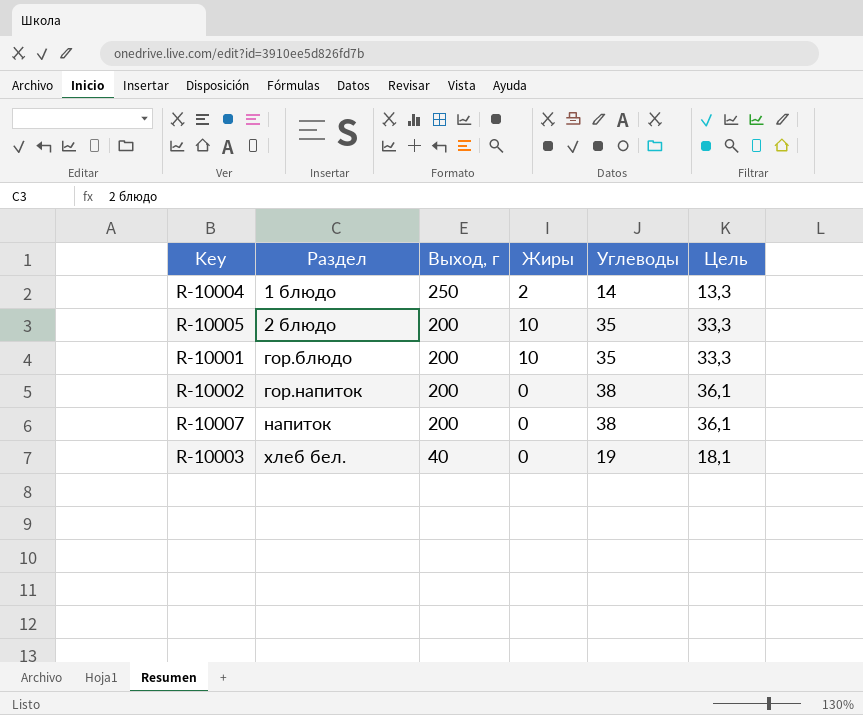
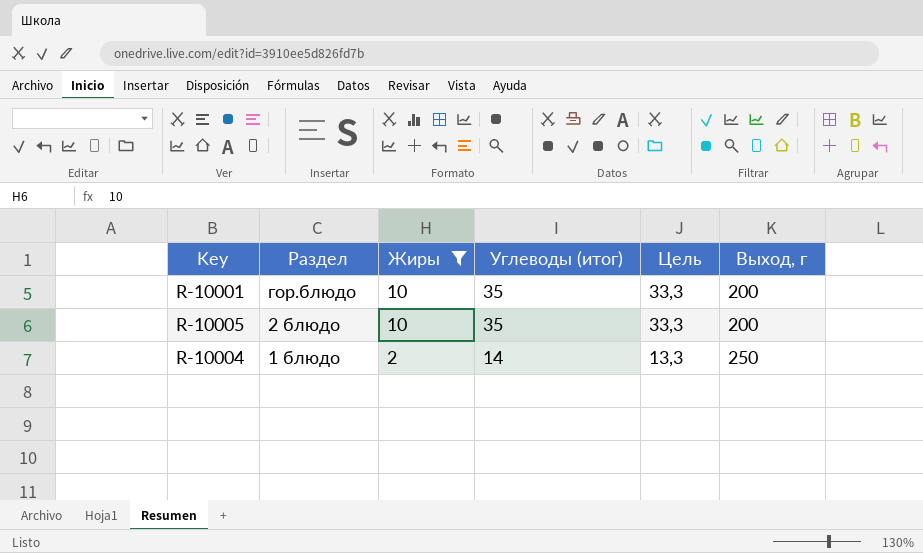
filter: none -> Жиры != 0
row order: Раздел ascending -> Раздел descending
column name: Углеводы -> Углеводы (итог)
column Выход, г | position: 3 -> 6

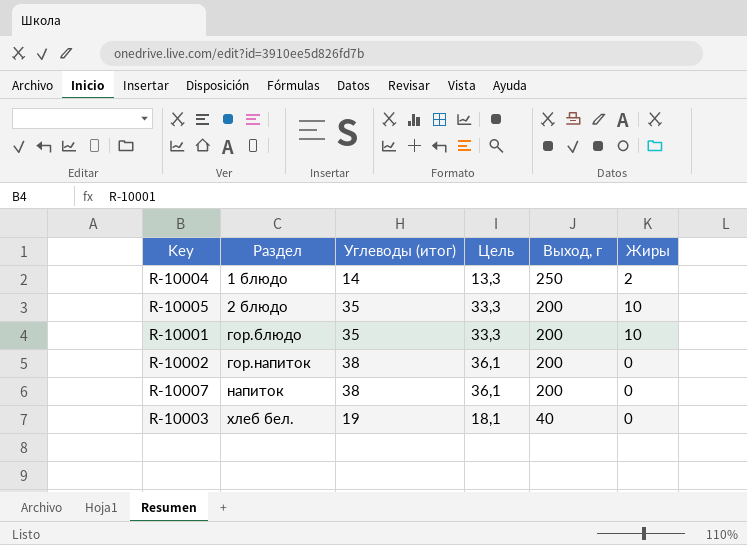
filter: Жиры != 0 -> none
row order: Раздел descending -> Раздел ascending
column Жиры | position: 3 -> 6

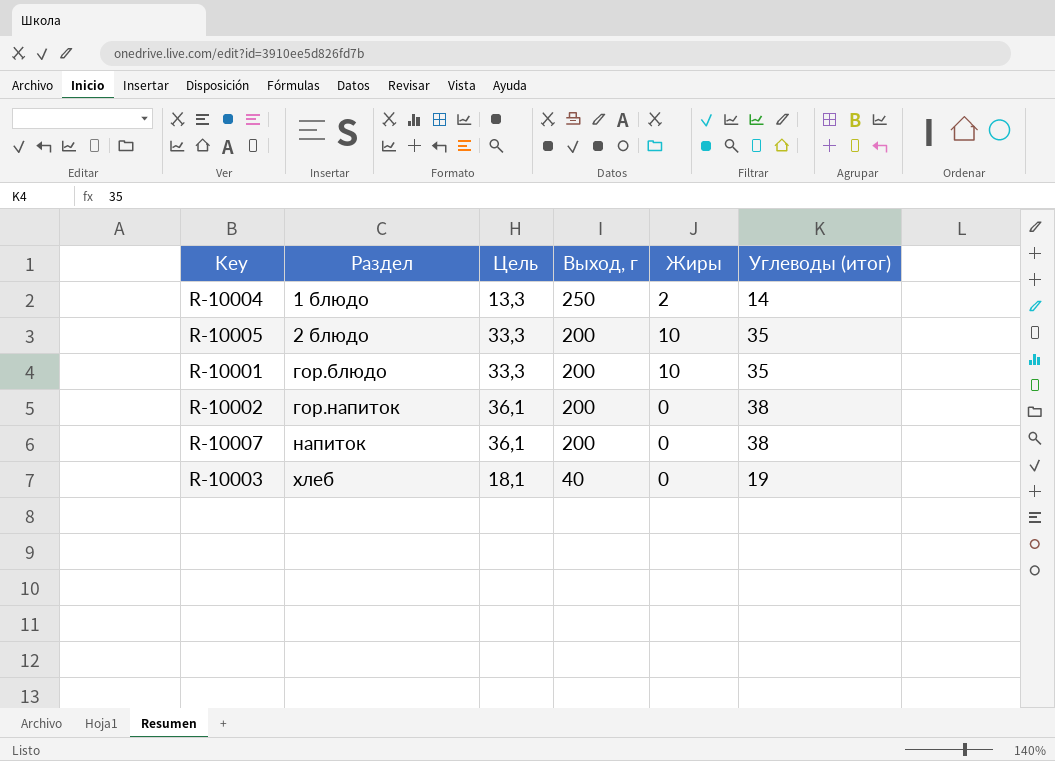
column Углеводы (итог) | position: 3 -> 6
R-10003 | Раздел: хлеб бел. -> хлеб

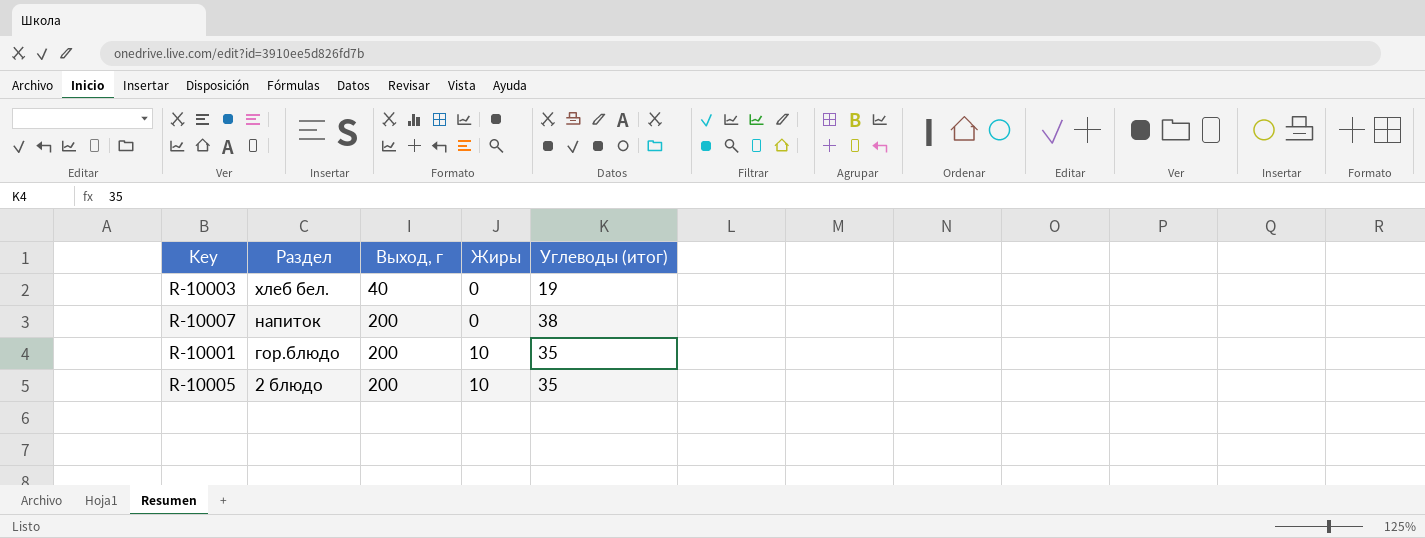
row order: Раздел ascending -> Раздел descending
column Цель | formula: [Углеводы (итог)] * 0,95 -> none
row R-10004: 1 блюдо | 13,3 | 250 | 2 | 14 -> none
row R-10002: гор.напиток | 36,1 | 200 | 0 | 38 -> none
R-10003 | Раздел: хлеб -> хлеб бел.

